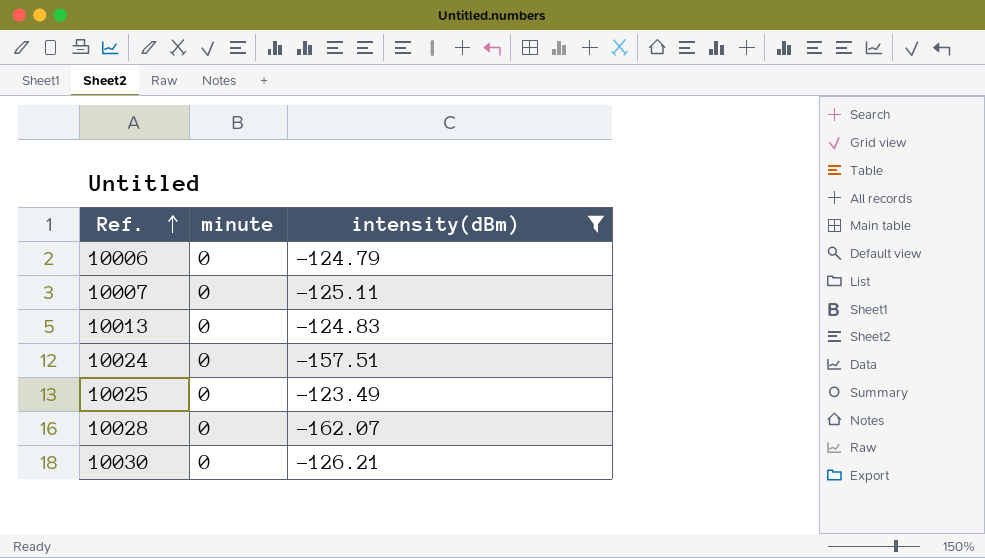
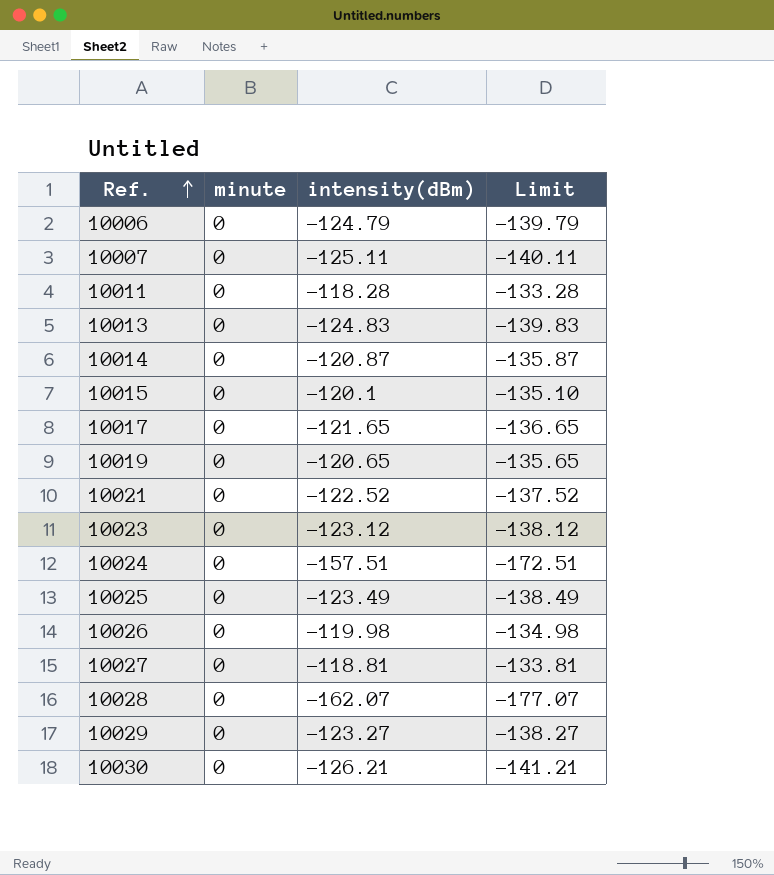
filter: intensity(dBm) <= -123.49 -> none
column Limit | formula: none -> [intensity(dBm)] - 15

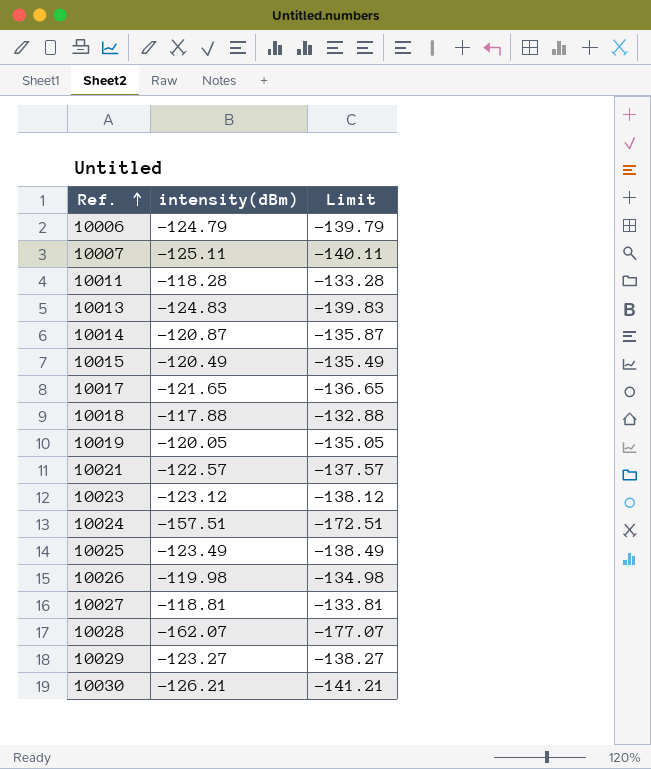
column minute | position: 2 -> none
10015 | intensity(dBm): -120.1 -> -120.49
10015 | Limit: -135.10 -> -135.49
row 10018: none -> -117.88 | -132.88
10019 | intensity(dBm): -120.65 -> -120.05
10019 | Limit: -135.65 -> -135.05
10021 | intensity(dBm): -122.52 -> -122.57
10021 | Limit: -137.52 -> -137.57

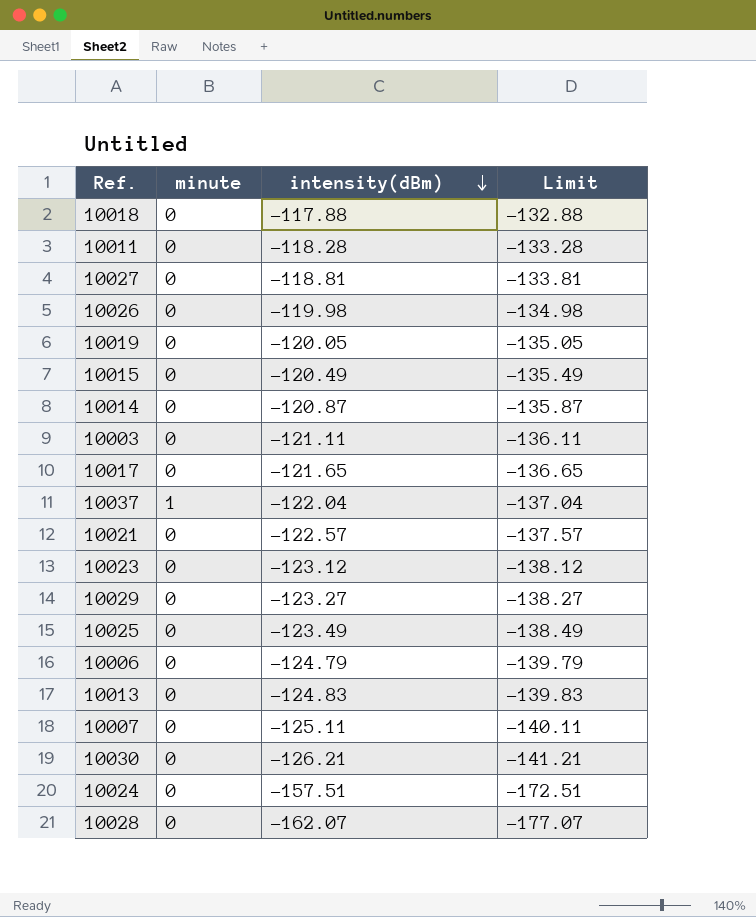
row order: Ref. ascending -> intensity(dBm) descending
column minute | position: none -> 2
row 10003: none -> 0 | -121.11 | -136.11
row 10037: none -> 1 | -122.04 | -137.04

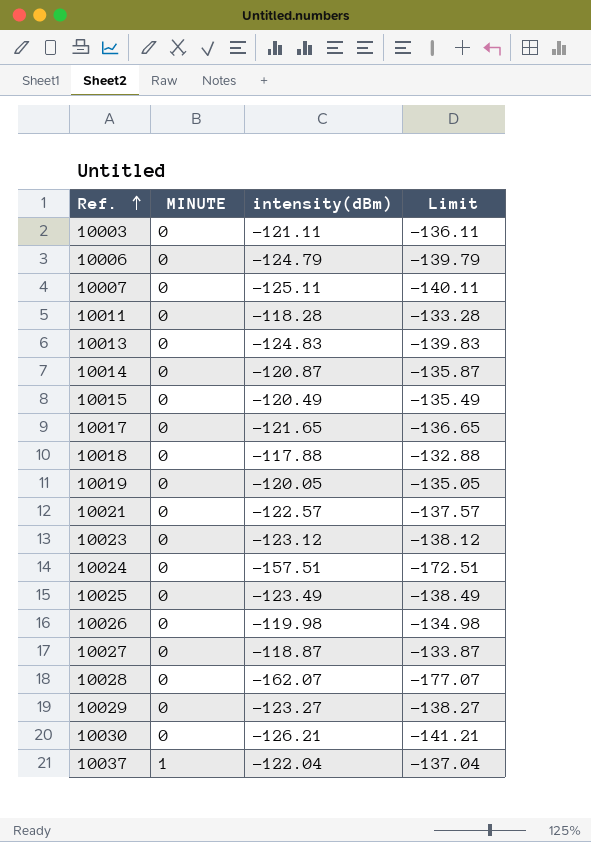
row order: intensity(dBm) descending -> Ref. ascending
column name: minute -> MINUTE
10027 | intensity(dBm): -118.81 -> -118.87
10027 | Limit: -133.81 -> -133.87

